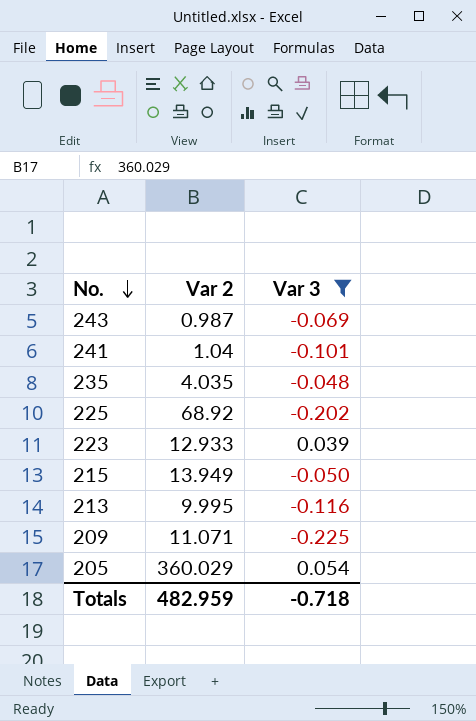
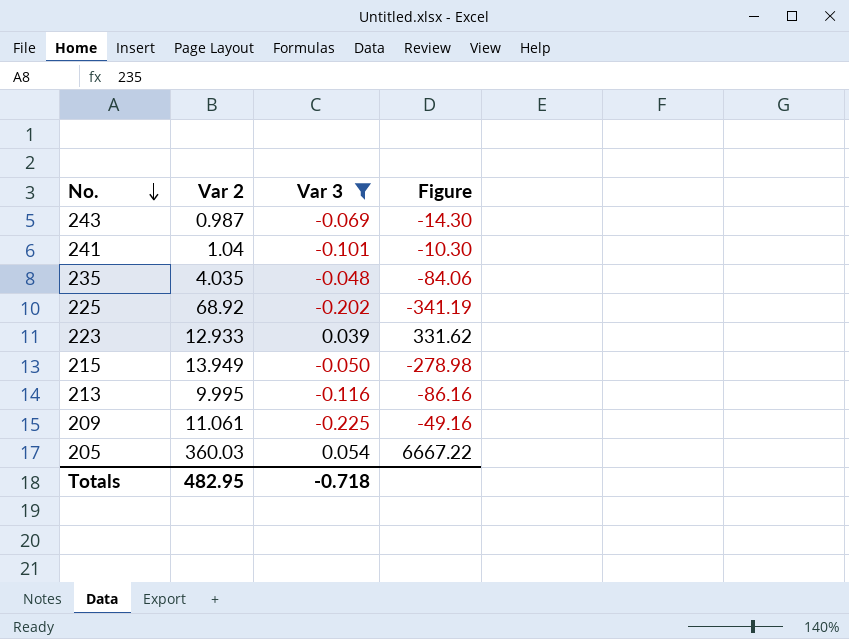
column Figure | formula: none -> [Var 2] / [Var 3]
209 | Var 2: 11.071 -> 11.061
205 | Var 2: 360.029 -> 360.03
Totals | Var 2: 482.959 -> 482.95

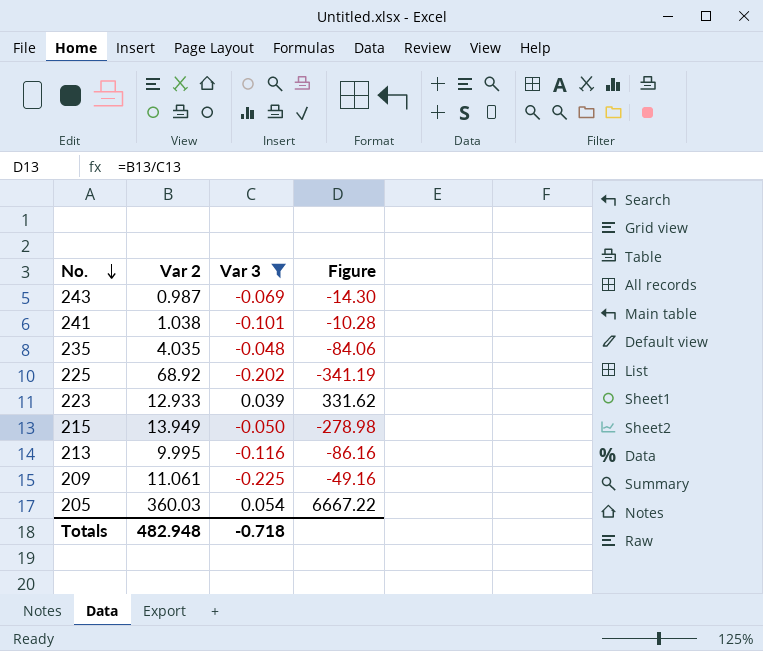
241 | Var 2: 1.04 -> 1.038
241 | Figure: -10.30 -> -10.28
Totals | Var 2: 482.95 -> 482.948

